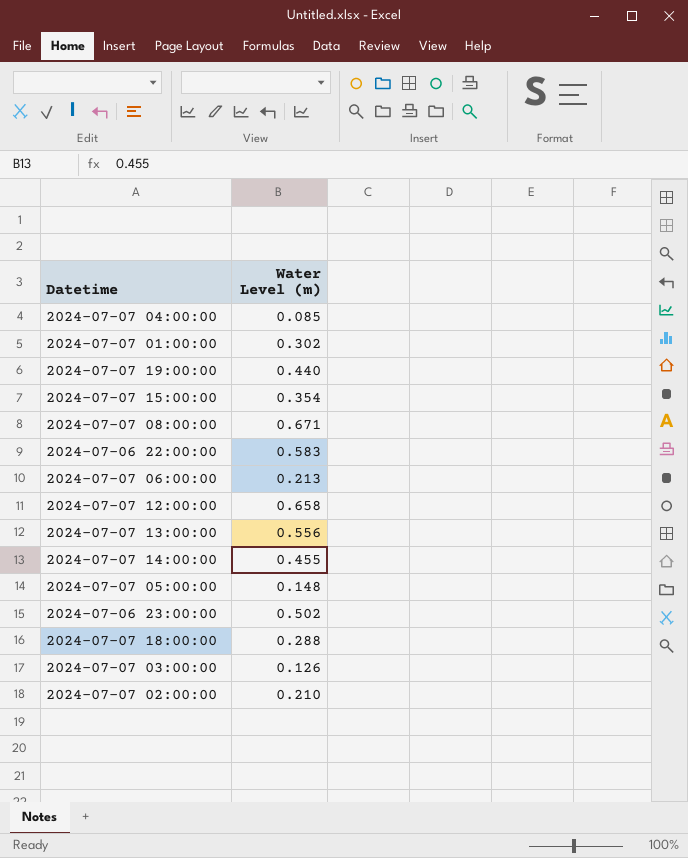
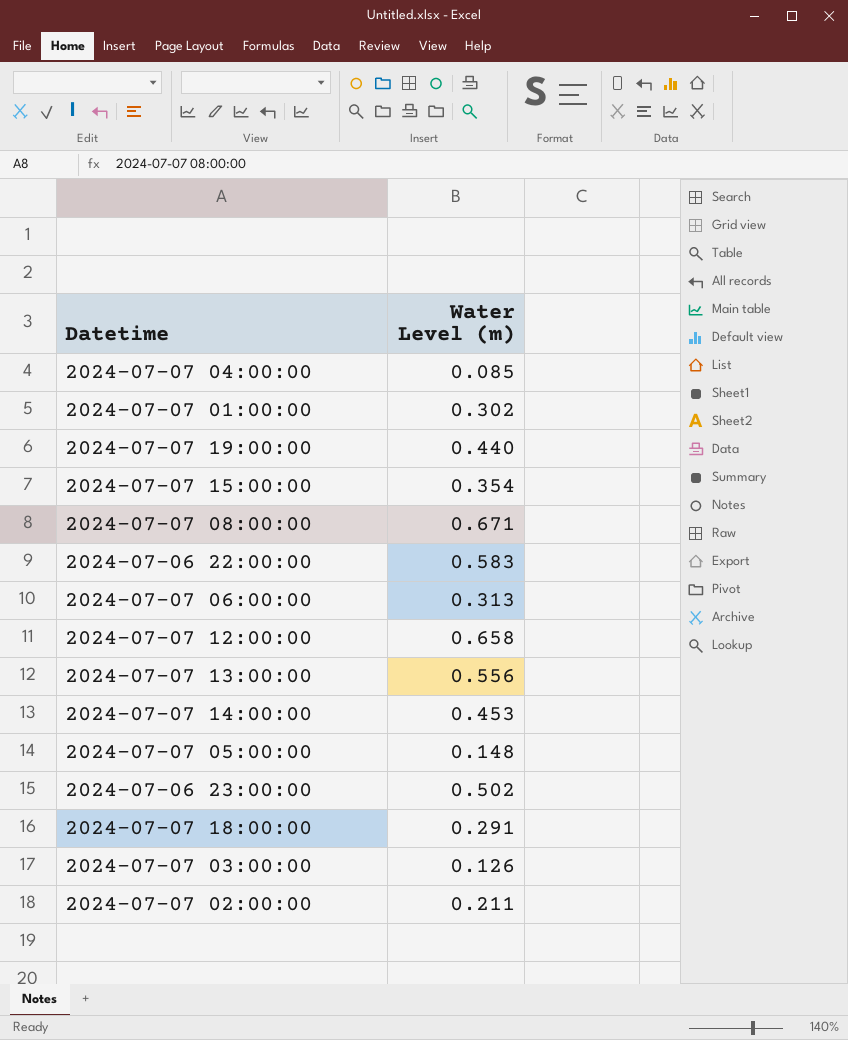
2024-07-07 06:00:00 | Water Level (m): 0.213 -> 0.313
2024-07-07 14:00:00 | Water Level (m): 0.455 -> 0.453
2024-07-07 18:00:00 | Water Level (m): 0.288 -> 0.291
2024-07-07 02:00:00 | Water Level (m): 0.210 -> 0.211

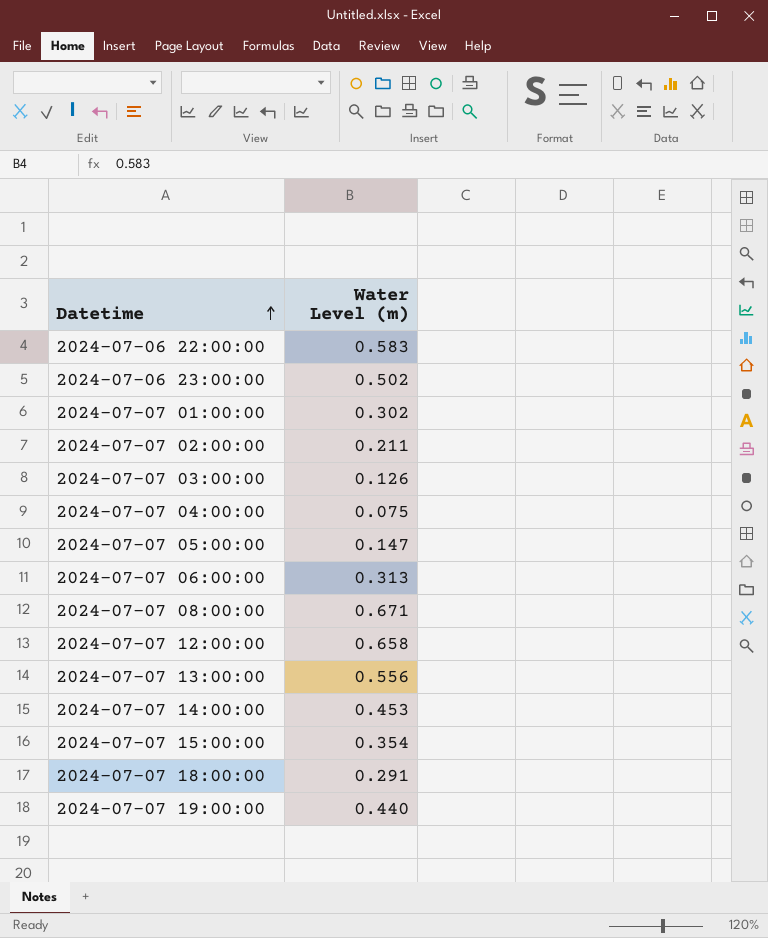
row order: none -> Datetime ascending
2024-07-07 04:00:00 | Water Level (m): 0.085 -> 0.075
2024-07-07 05:00:00 | Water Level (m): 0.148 -> 0.147

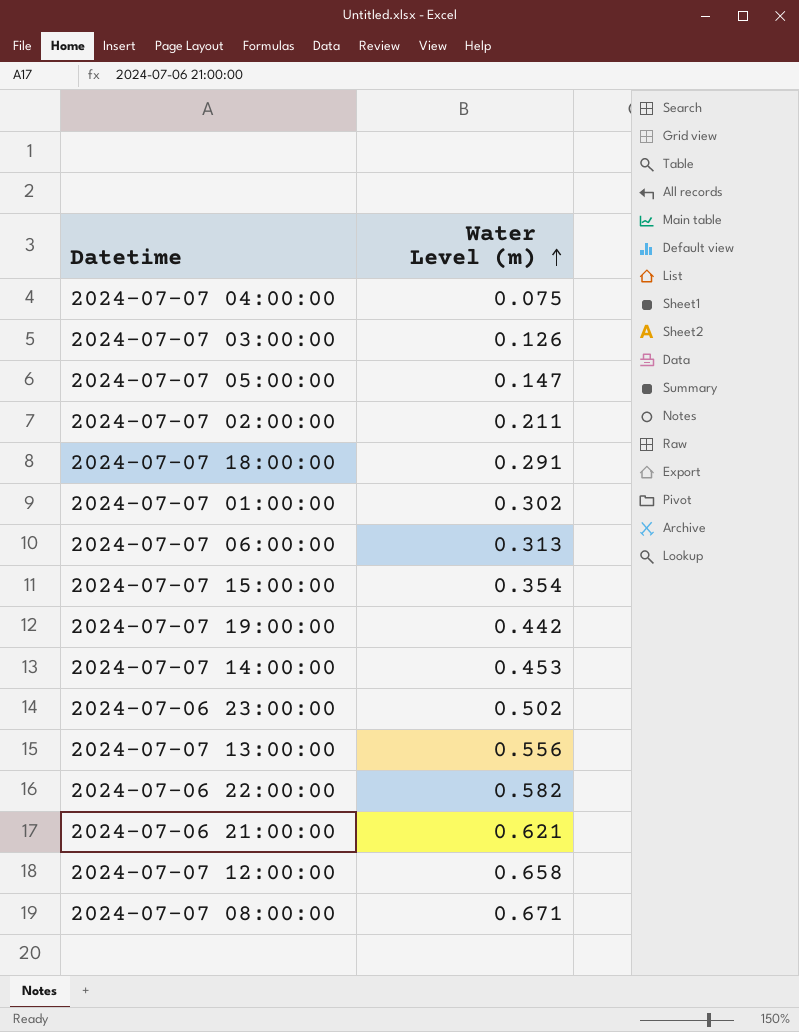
row order: Datetime ascending -> Water Level (m) ascending
2024-07-07 19:00:00 | Water Level (m): 0.440 -> 0.442
2024-07-06 22:00:00 | Water Level (m): 0.583 -> 0.582
row 2024-07-06 21:00:00: none -> 0.621

